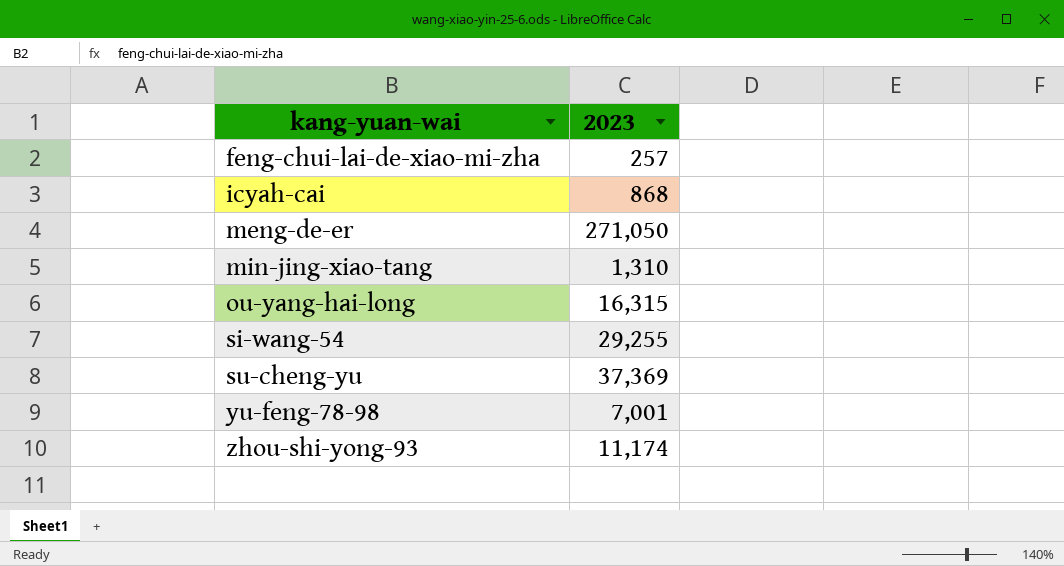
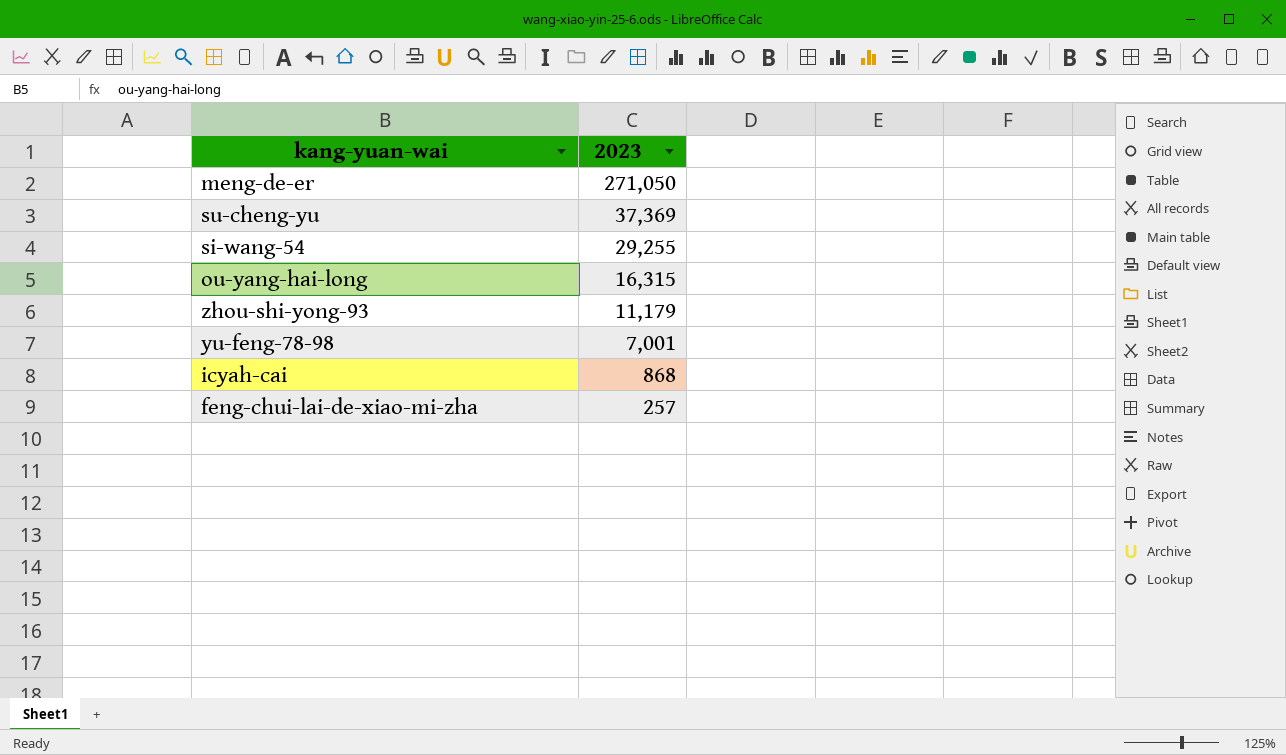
row order: kang-yuan-wai ascending -> 2023 descending
row min-jing-xiao-tang: 1,310 -> none
zhou-shi-yong-93 | 2023: 11,174 -> 11,179

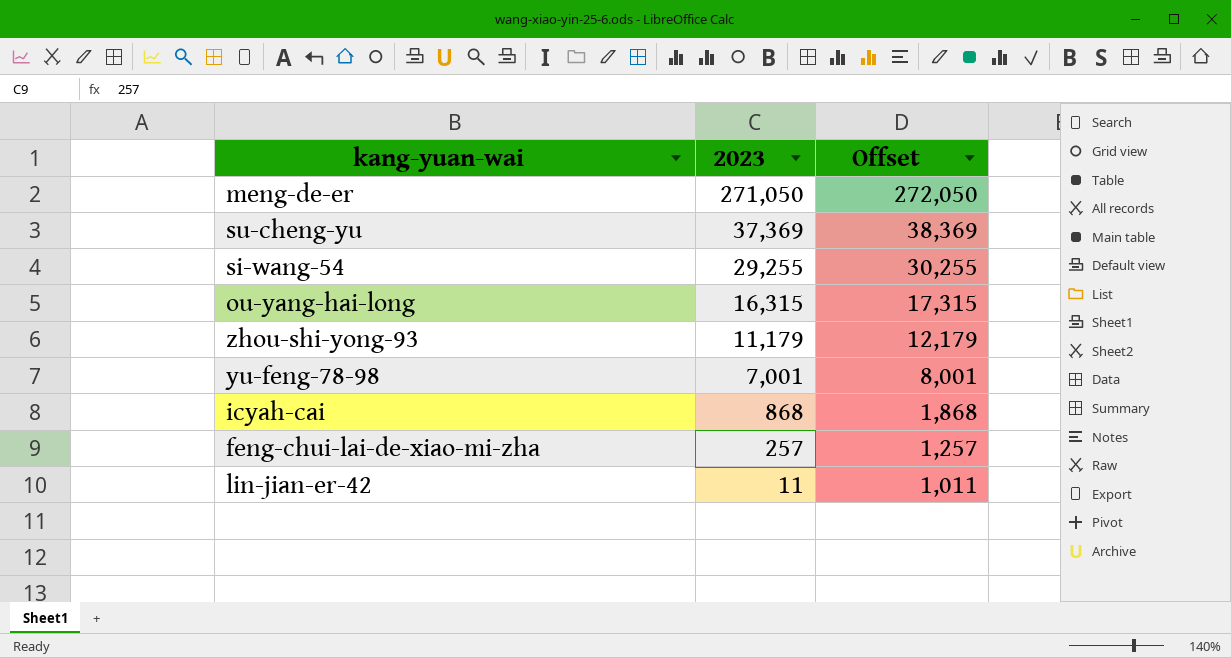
column Offset | formula: none -> [2023] + 1000
row lin-jian-er-42: none -> 11 | 1,011

